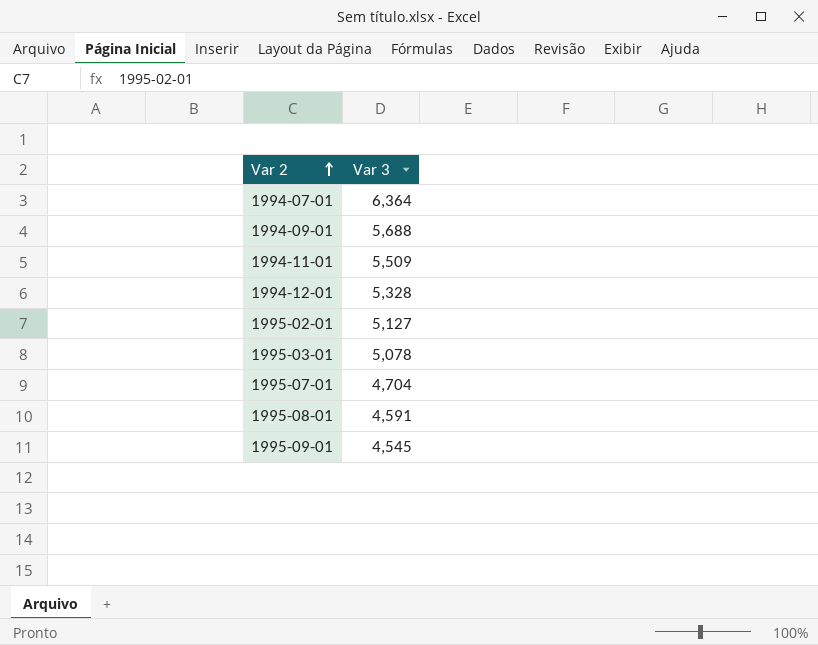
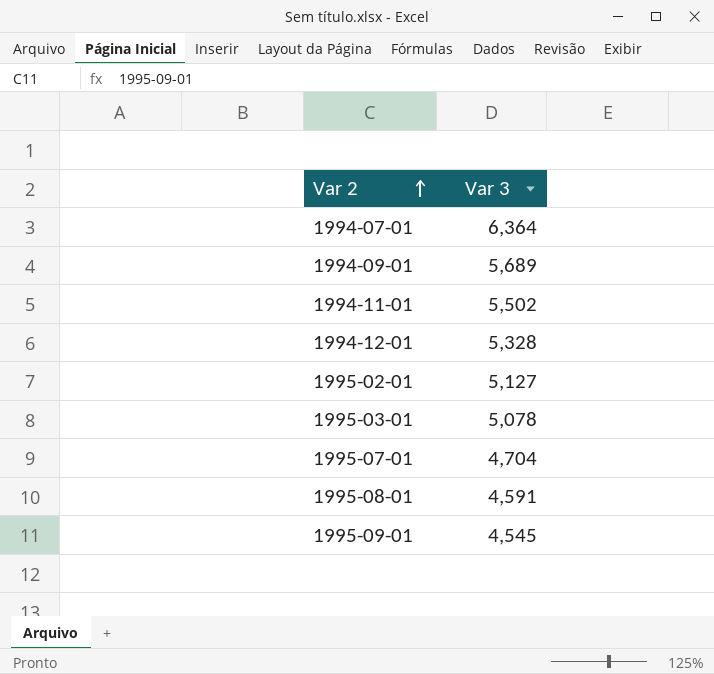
1994-09-01 | Var 3: 5,688 -> 5,689
1994-11-01 | Var 3: 5,509 -> 5,502

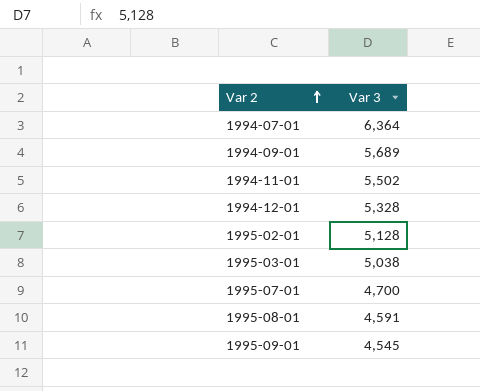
1995-02-01 | Var 3: 5,127 -> 5,128
1995-03-01 | Var 3: 5,078 -> 5,038
1995-07-01 | Var 3: 4,704 -> 4,700

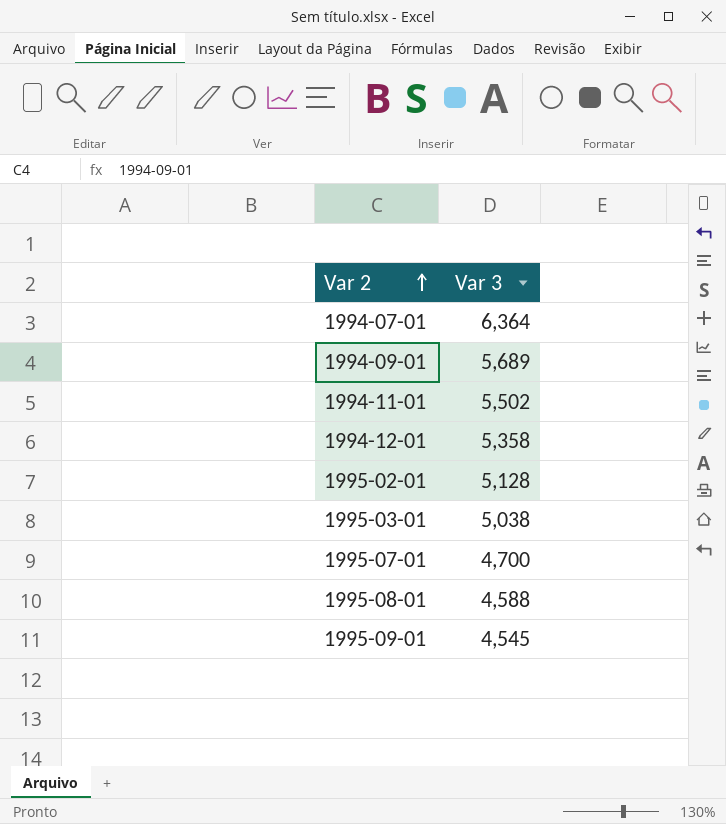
1994-12-01 | Var 3: 5,328 -> 5,358
1995-08-01 | Var 3: 4,591 -> 4,588

